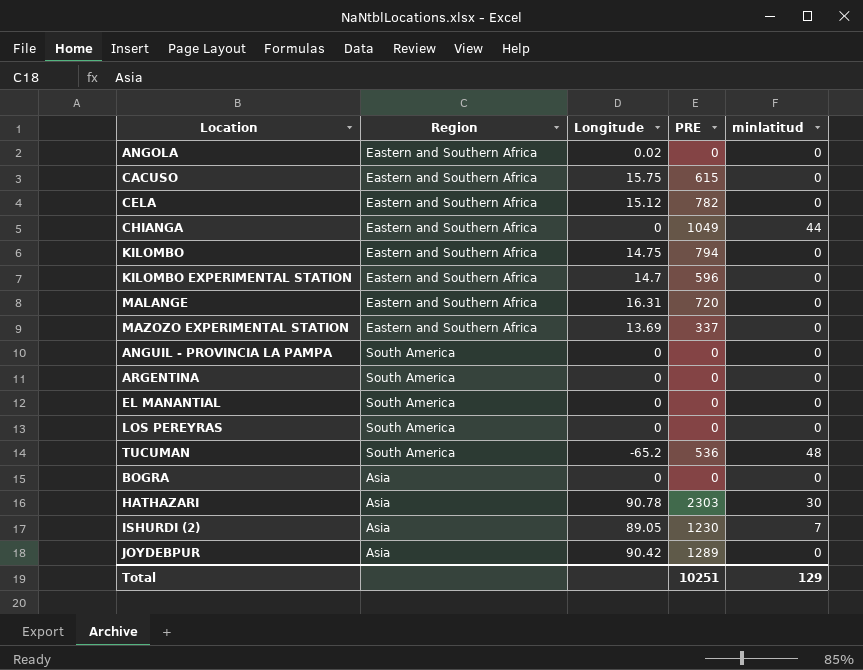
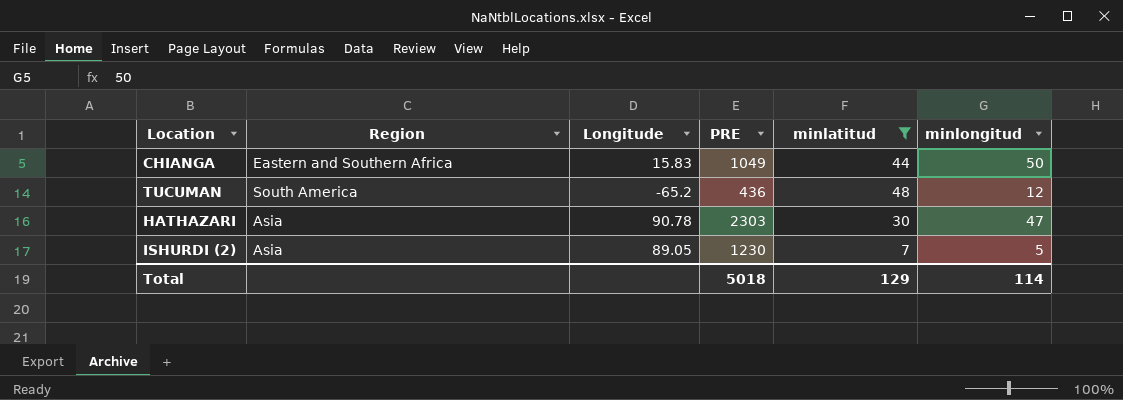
filter: none -> minlatitud != 0
column minlongitud | position: none -> 6
CHIANGA | Longitude: 0 -> 15.83
TUCUMAN | PRE: 536 -> 436
Total | PRE: 10251 -> 5018

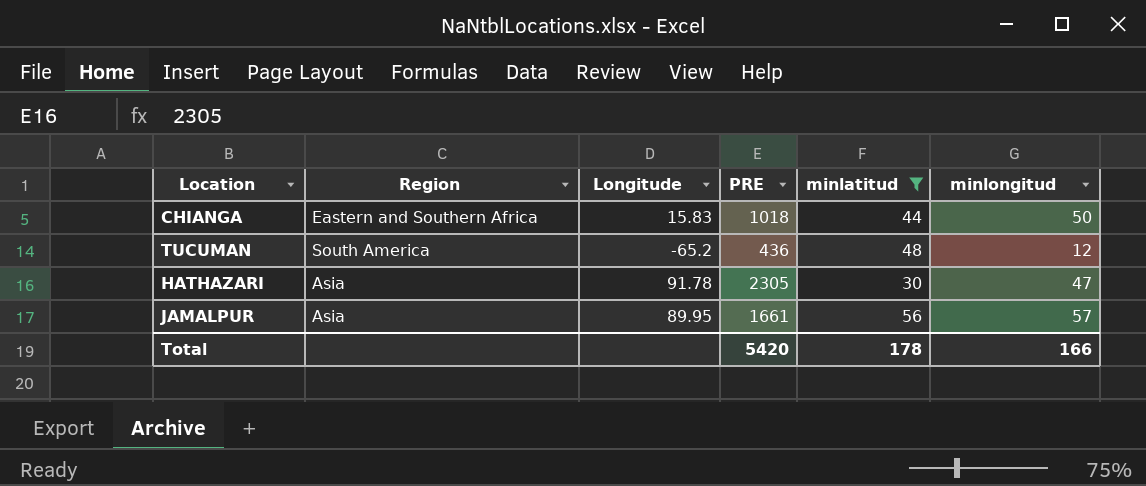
row ISHURDI (2): Asia | 89.05 | 1230 | 7 | 5 -> none
CHIANGA | PRE: 1049 -> 1018
HATHAZARI | Longitude: 90.78 -> 91.78
HATHAZARI | PRE: 2303 -> 2305
row JAMALPUR: none -> Asia | 89.95 | 1661 | 56 | 57
Total | PRE: 5018 -> 5420
Total | minlatitud: 129 -> 178
Total | minlongitud: 114 -> 166

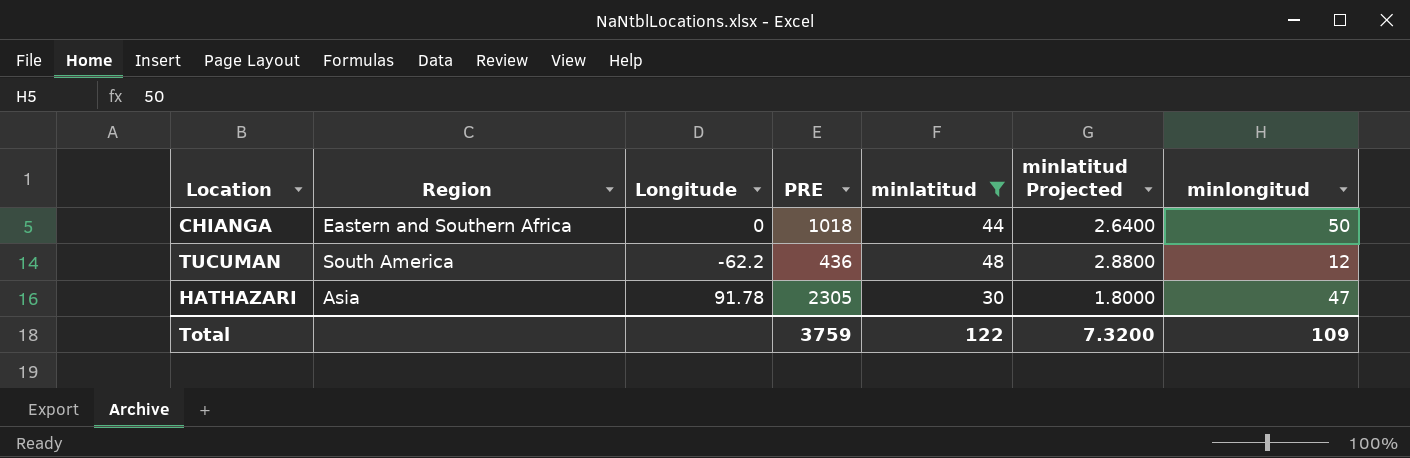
column minlatitud Projected | formula: none -> [minlatitud] * 0.06
row JAMALPUR: Asia | 89.95 | 1661 | 56 | 57 -> none
CHIANGA | Longitude: 15.83 -> 0
TUCUMAN | Longitude: -65.2 -> -62.2
Total | PRE: 5420 -> 3759
Total | minlatitud: 178 -> 122
Total | minlongitud: 166 -> 109

